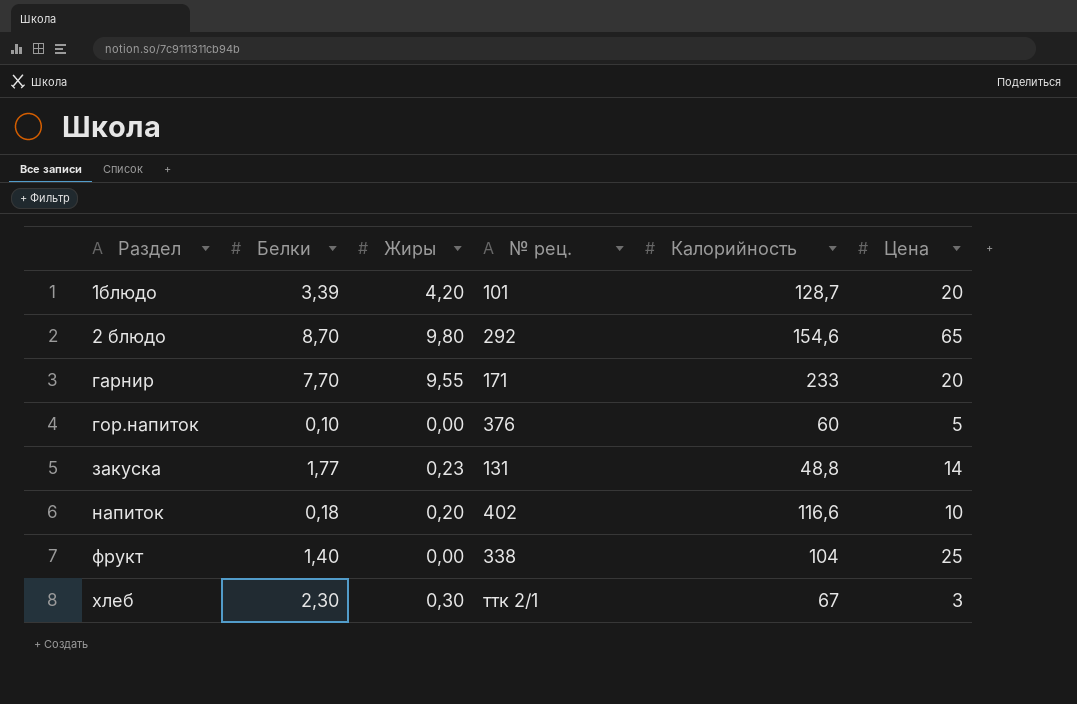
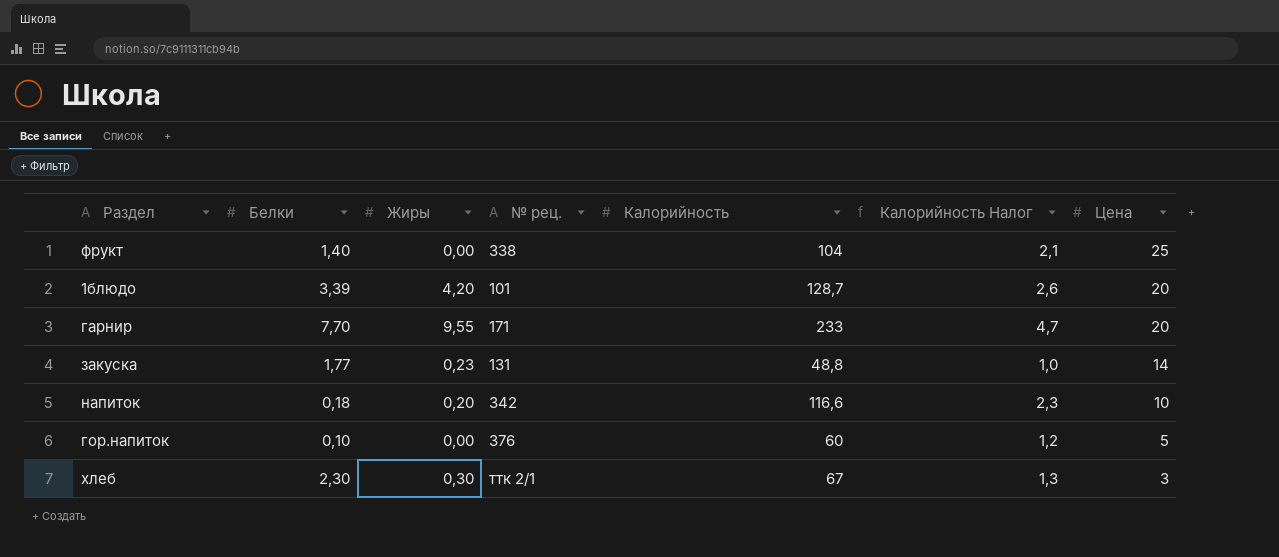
row order: Раздел ascending -> Цена descending
column Калорийность Налог | formula: none -> [Калорийность] * 0,02
row 2 блюдо: 8,70 | 9,80 | 292 | 154,6 | 65 -> none
напиток | № рец.: 402 -> 342

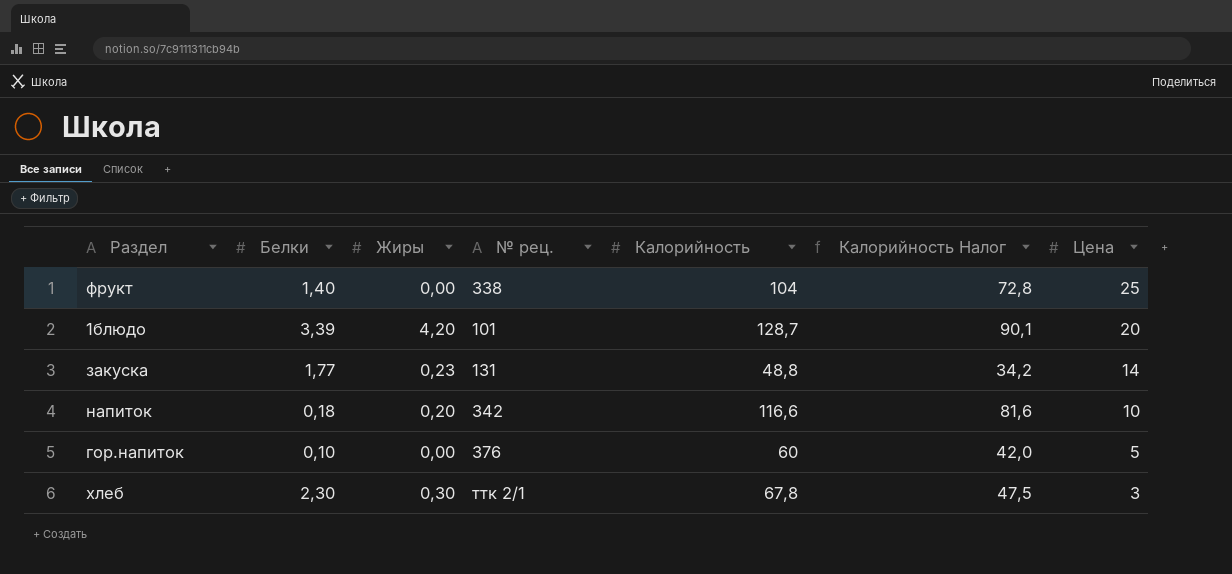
column Калорийность Налог | formula: [Калорийность] * 0,02 -> [Калорийность] * 0,7
row гарнир: 7,70 | 9,55 | 171 | 233 | 4,7 | 20 -> none
хлеб | Калорийность: 67 -> 67,8

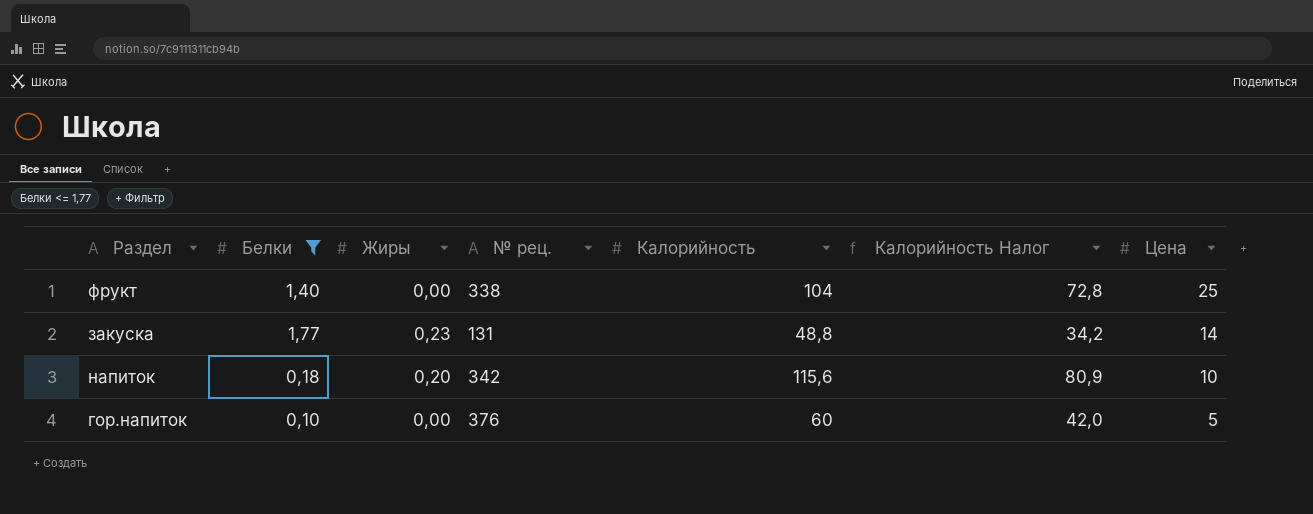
filter: none -> Белки <= 1,77
напиток | Калорийность: 116,6 -> 115,6
напиток | Калорийность Налог: 81,6 -> 80,9

